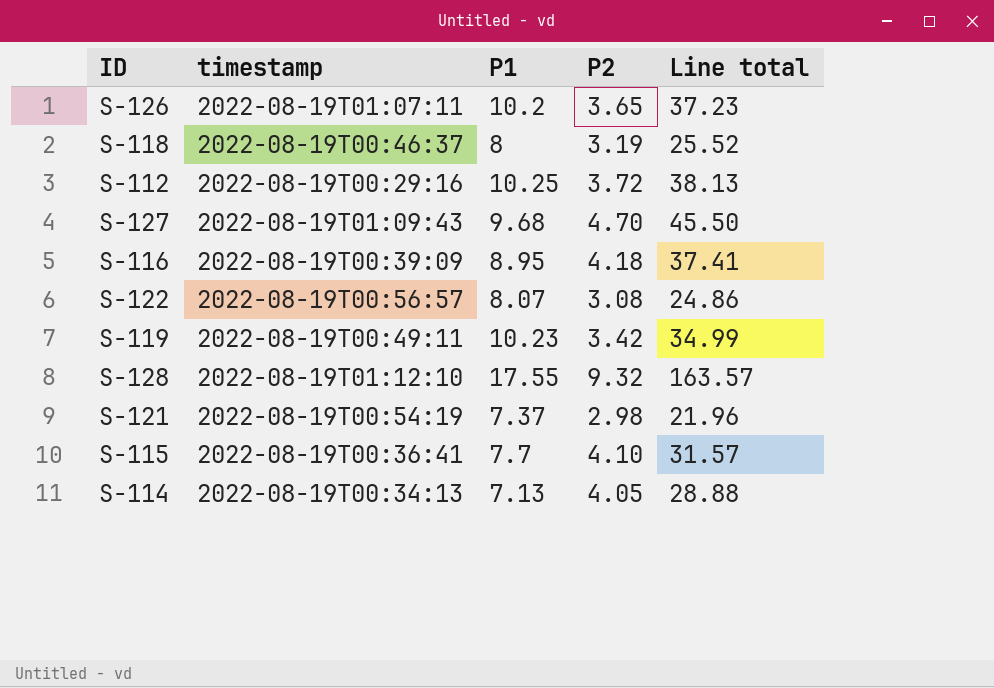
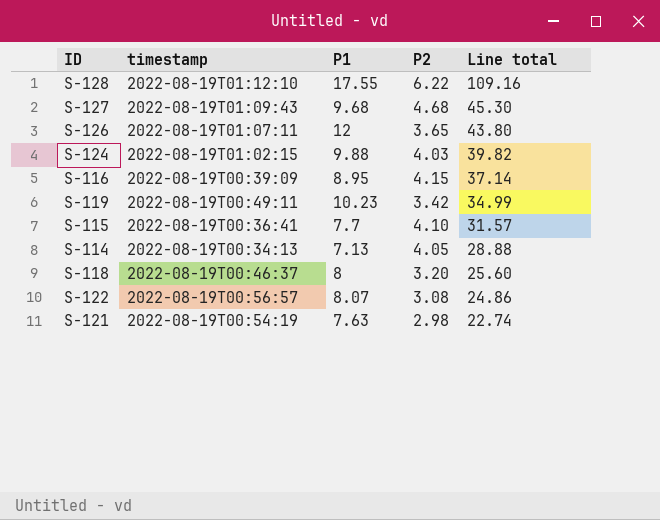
row order: none -> Line total descending
row S-112: 2022-08-19T00:29:16 | 10.25 | 3.72 | 38.13 -> none
S-128 | P2: 9.32 -> 6.22
S-128 | Line total: 163.57 -> 109.16
S-127 | P2: 4.70 -> 4.68
S-127 | Line total: 45.50 -> 45.30
S-126 | P1: 10.2 -> 12
S-126 | Line total: 37.23 -> 43.80
row S-124: none -> 2022-08-19T01:02:15 | 9.88 | 4.03 | 39.82
S-116 | P2: 4.18 -> 4.15
S-116 | Line total: 37.41 -> 37.14
S-118 | P2: 3.19 -> 3.20
S-118 | Line total: 25.52 -> 25.60
S-121 | P1: 7.37 -> 7.63
S-121 | Line total: 21.96 -> 22.74

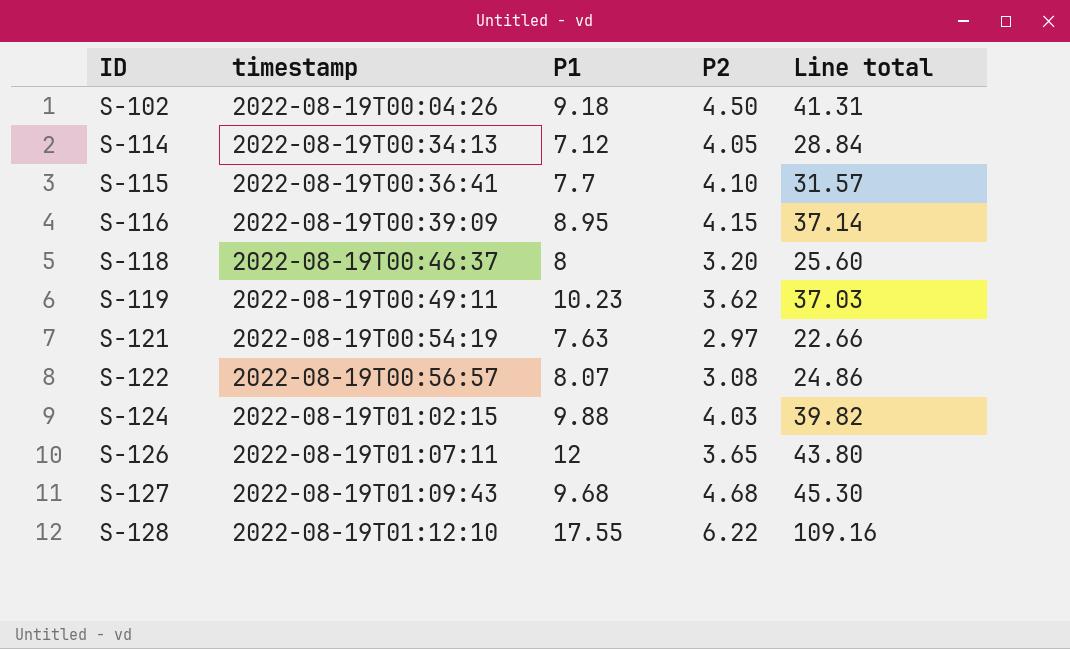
row order: Line total descending -> ID ascending
row S-102: none -> 2022-08-19T00:04:26 | 9.18 | 4.50 | 41.31
S-114 | P1: 7.13 -> 7.12
S-114 | Line total: 28.88 -> 28.84
S-119 | P2: 3.42 -> 3.62
S-119 | Line total: 34.99 -> 37.03
S-121 | P2: 2.98 -> 2.97
S-121 | Line total: 22.74 -> 22.66

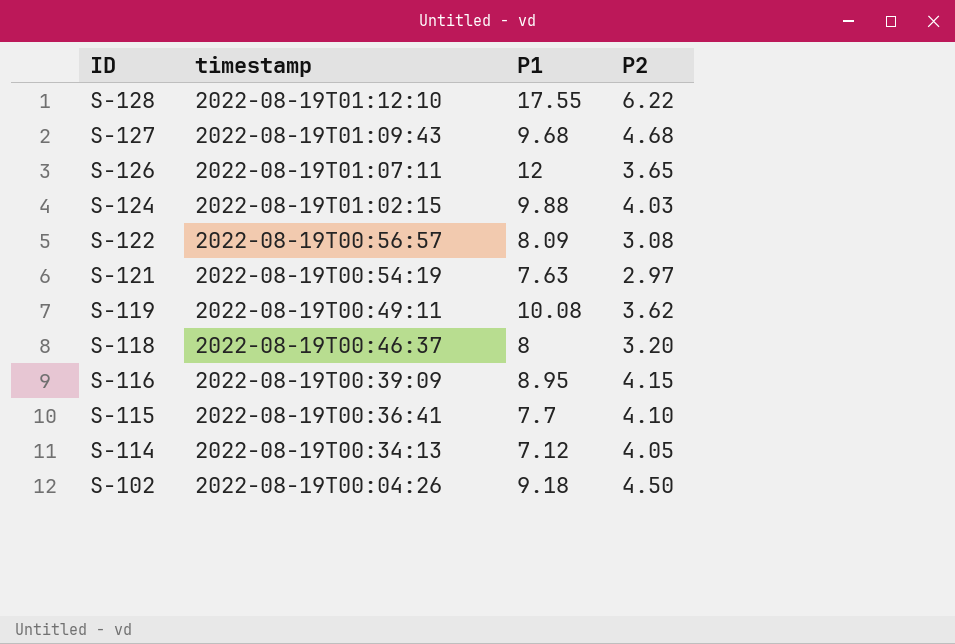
row order: ID ascending -> ID descending
column Line total | formula: [P1] * [P2] -> none
S-122 | P1: 8.07 -> 8.09
S-119 | P1: 10.23 -> 10.08

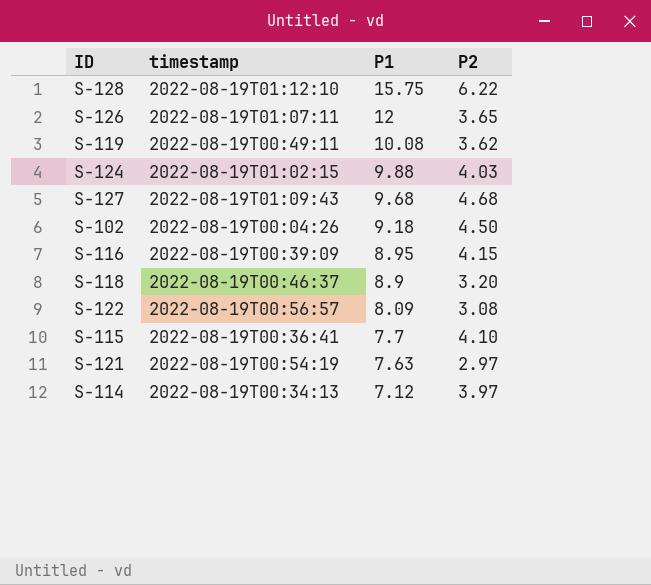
row order: ID descending -> P1 descending
S-128 | P1: 17.55 -> 15.75
S-118 | P1: 8 -> 8.9
S-114 | P2: 4.05 -> 3.97

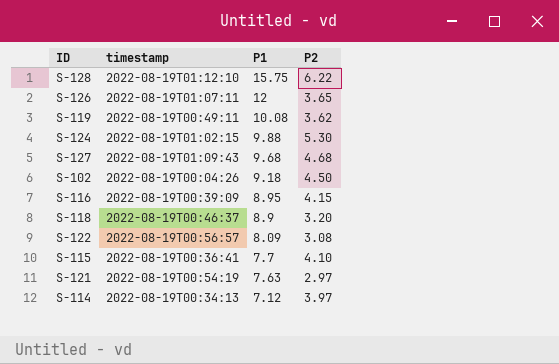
S-124 | P2: 4.03 -> 5.30

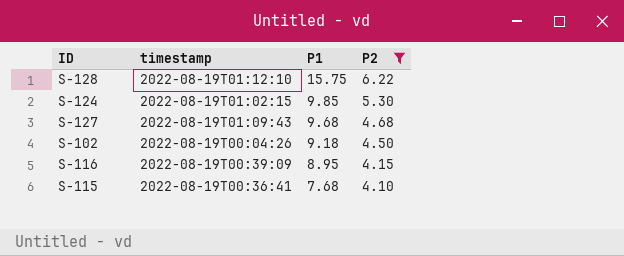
filter: none -> P2 >= 4.10
S-124 | P1: 9.88 -> 9.85
S-115 | P1: 7.7 -> 7.68

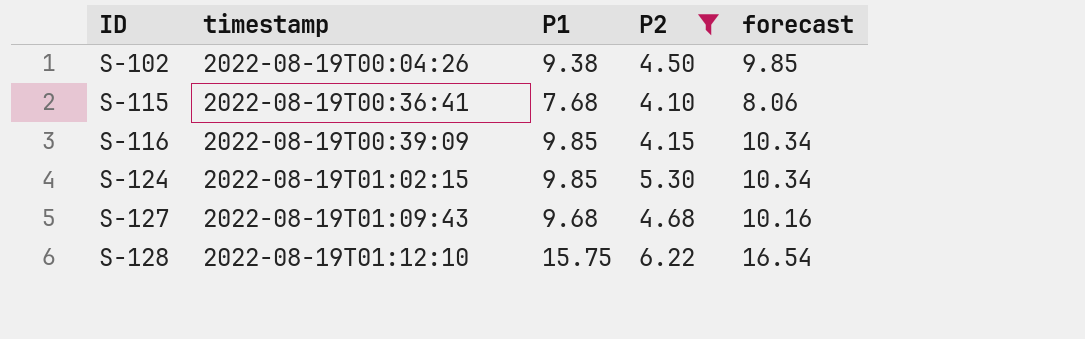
row order: P1 descending -> ID ascending
column forecast | formula: none -> [P1] * 1.05
S-102 | P1: 9.18 -> 9.38
S-116 | P1: 8.95 -> 9.85

